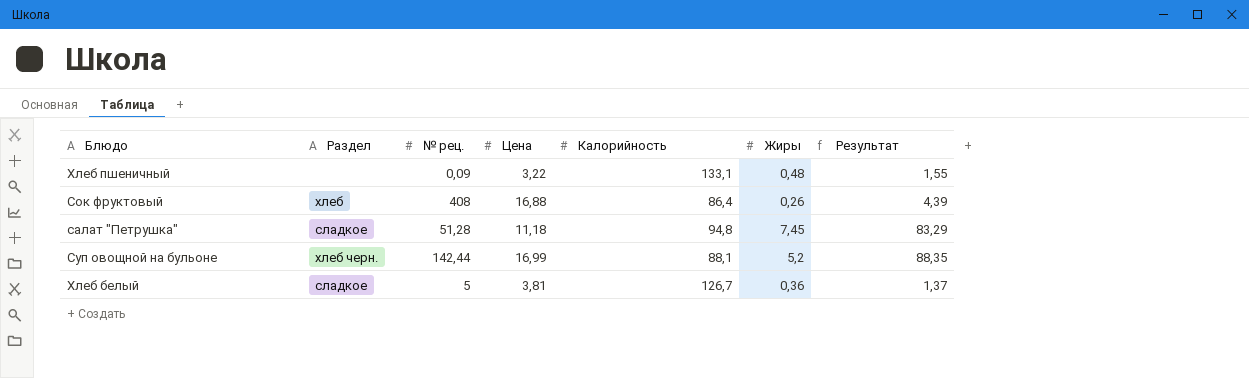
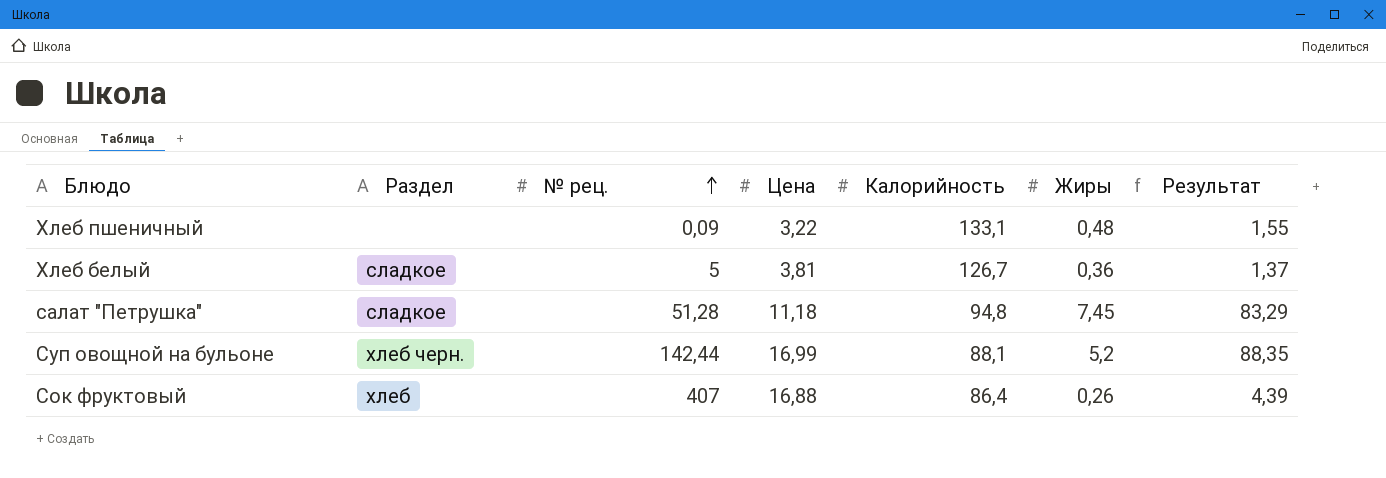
row order: none -> № рец. ascending
Сок фруктовый | № рец.: 408 -> 407

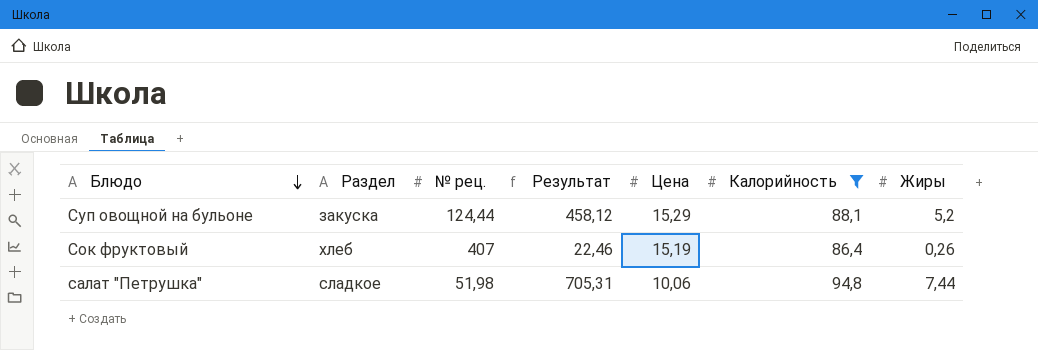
filter: none -> Калорийность <= 94,8
row order: № рец. ascending -> Блюдо descending
column Результат | formula: [Цена] * [Жиры] -> [Калорийность] * [Жиры]
column Результат | position: 7 -> 4
Суп овощной на бульоне | Раздел: хлеб черн. -> закуска
Суп овощной на бульоне | № рец.: 142,44 -> 124,44
Суп овощной на бульоне | Цена: 16,99 -> 15,29
Сок фруктовый | Цена: 16,88 -> 15,19
салат "Петрушка" | № рец.: 51,28 -> 51,98
салат "Петрушка" | Цена: 11,18 -> 10,06
салат "Петрушка" | Жиры: 7,45 -> 7,44

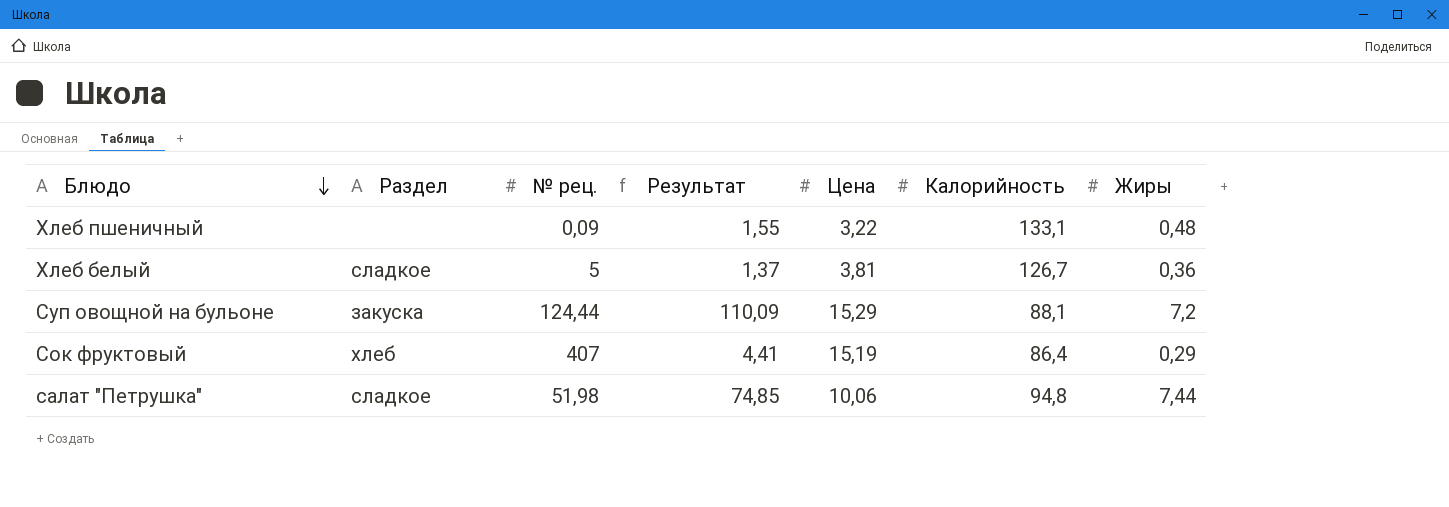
filter: Калорийность <= 94,8 -> none
column Результат | formula: [Калорийность] * [Жиры] -> [Цена] * [Жиры]
Суп овощной на бульоне | Жиры: 5,2 -> 7,2
Сок фруктовый | Жиры: 0,26 -> 0,29

